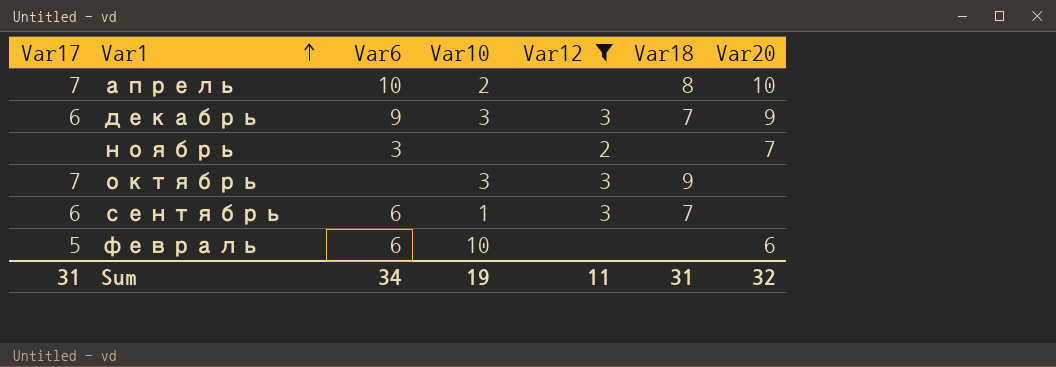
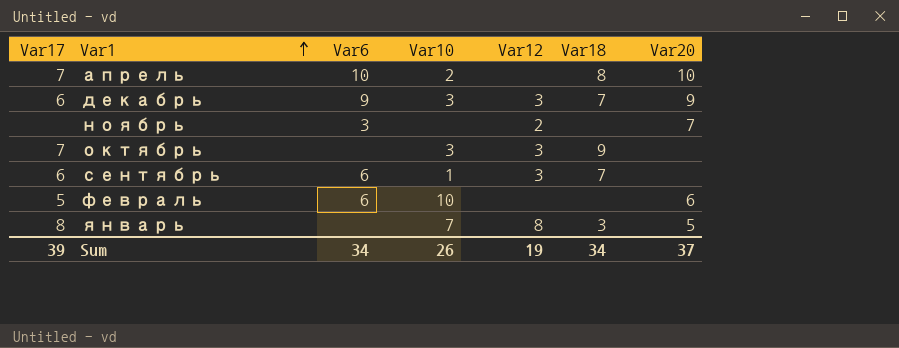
filter: Var12 != 8 -> none
Sum | Var17: 31 -> 39
Sum | Var10: 19 -> 26
Sum | Var12: 11 -> 19
Sum | Var18: 31 -> 34
Sum | Var20: 32 -> 37

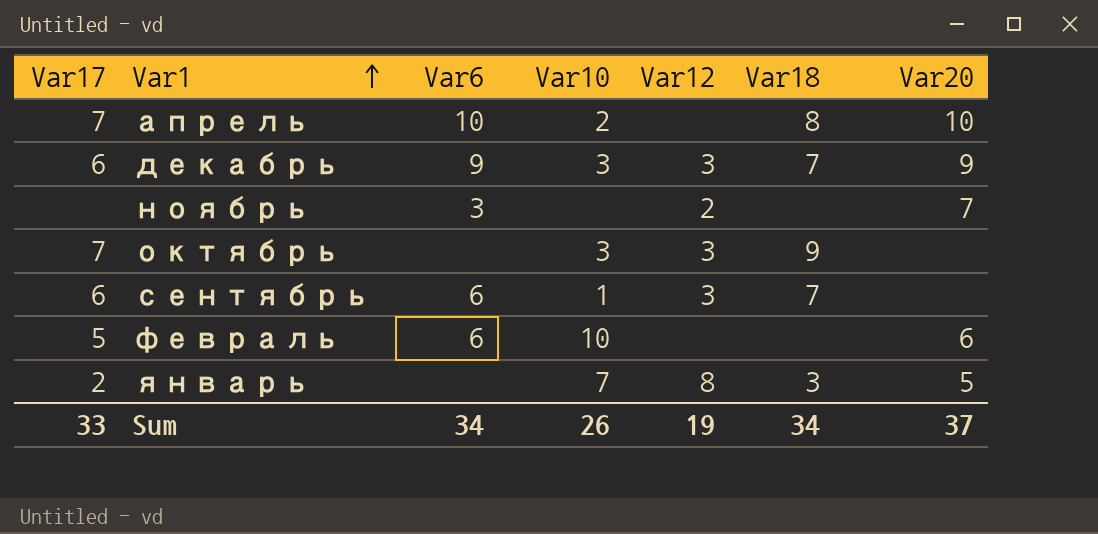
январь | Var17: 8 -> 2
Sum | Var17: 39 -> 33

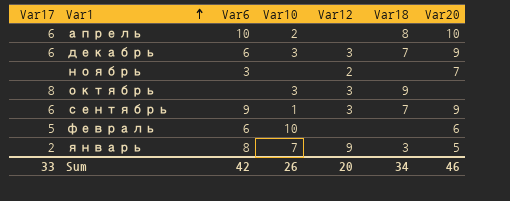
апрель | Var17: 7 -> 6
декабрь | Var6: 9 -> 6
октябрь | Var17: 7 -> 8
сентябрь | Var6: 6 -> 9
сентябрь | Var20: none -> 9
январь | Var6: none -> 8
январь | Var12: 8 -> 9
Sum | Var6: 34 -> 42
Sum | Var12: 19 -> 20
Sum | Var20: 37 -> 46

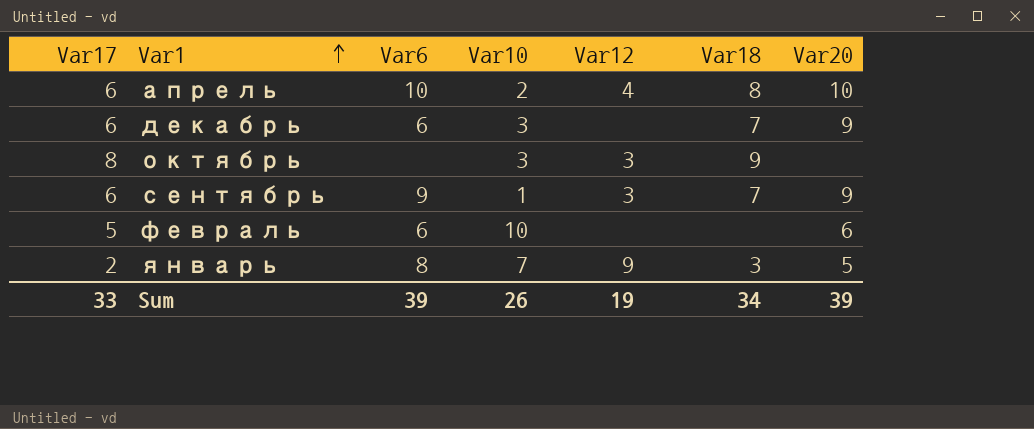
row ноябрь: none | 3 | none | 2 | none | 7 -> none
апрель | Var12: none -> 4
декабрь | Var12: 3 -> none
Sum | Var6: 42 -> 39
Sum | Var12: 20 -> 19
Sum | Var20: 46 -> 39

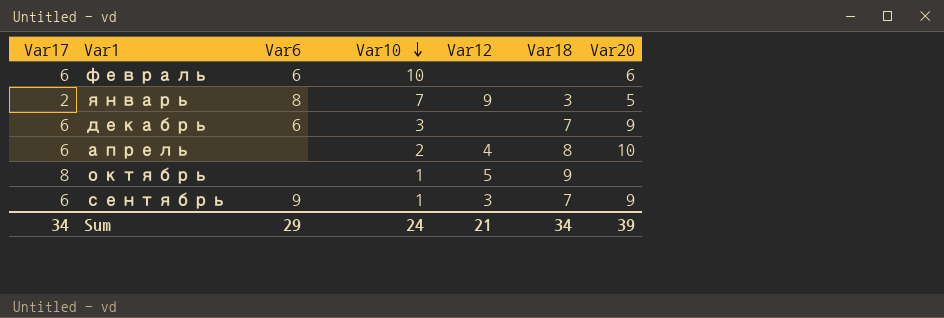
row order: Var1 ascending -> Var10 descending
февраль | Var17: 5 -> 6
апрель | Var6: 10 -> none
октябрь | Var10: 3 -> 1
октябрь | Var12: 3 -> 5
Sum | Var17: 33 -> 34
Sum | Var6: 39 -> 29
Sum | Var10: 26 -> 24
Sum | Var12: 19 -> 21

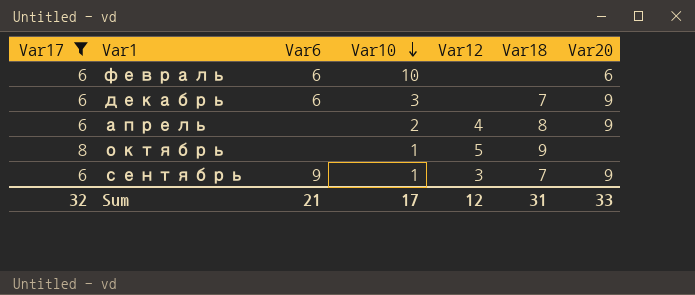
filter: none -> Var17 != 2
апрель | Var20: 10 -> 9
Sum | Var17: 34 -> 32
Sum | Var6: 29 -> 21
Sum | Var10: 24 -> 17
Sum | Var12: 21 -> 12
Sum | Var18: 34 -> 31
Sum | Var20: 39 -> 33

